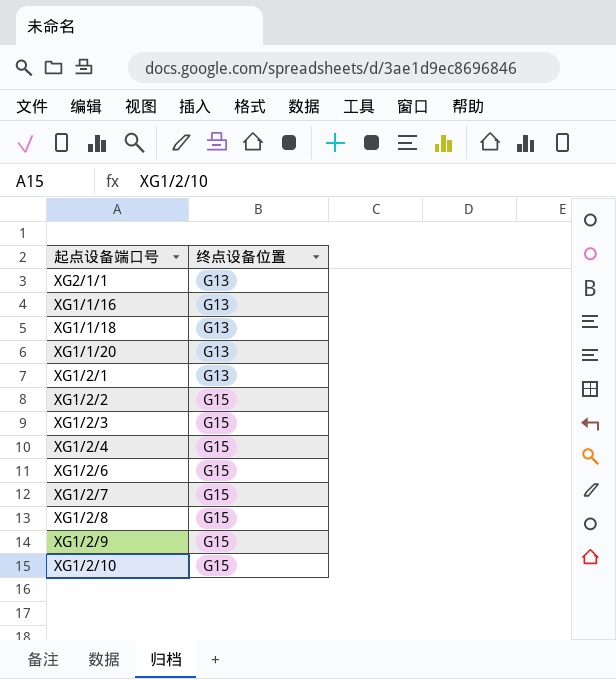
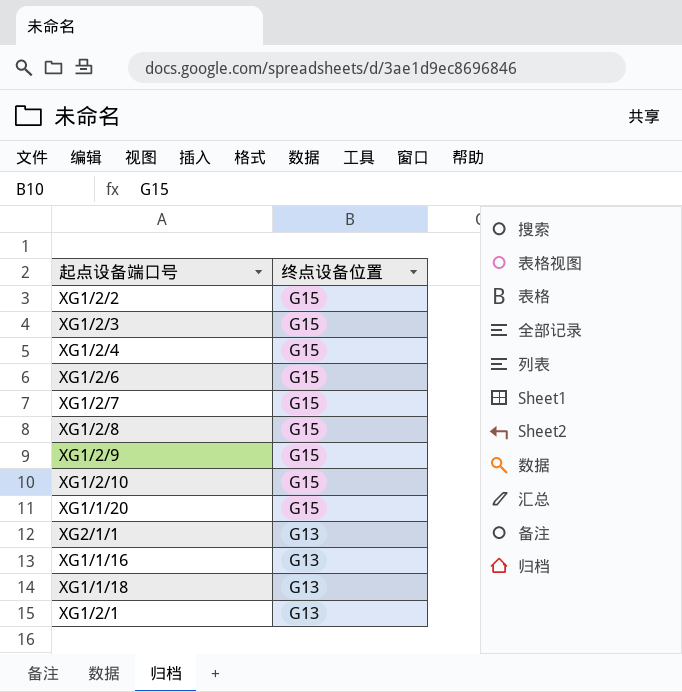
row order: 终点设备位置 ascending -> 终点设备位置 descending
XG1/1/20 | 终点设备位置: G13 -> G15

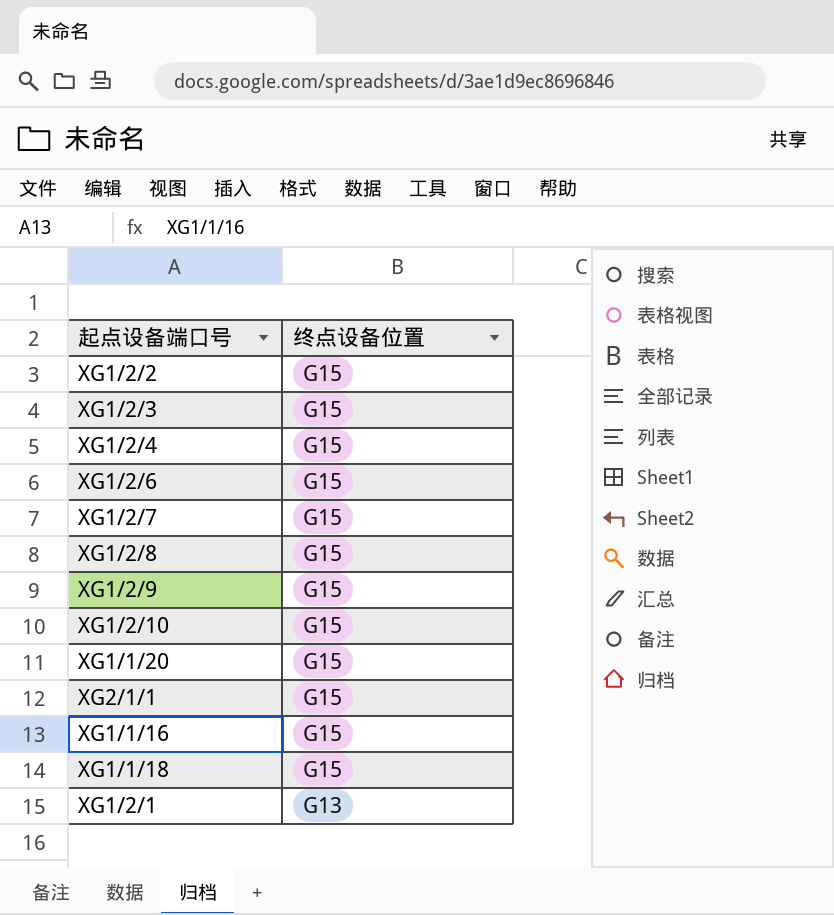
XG2/1/1 | 终点设备位置: G13 -> G15
XG1/1/16 | 终点设备位置: G13 -> G15
XG1/1/18 | 终点设备位置: G13 -> G15

